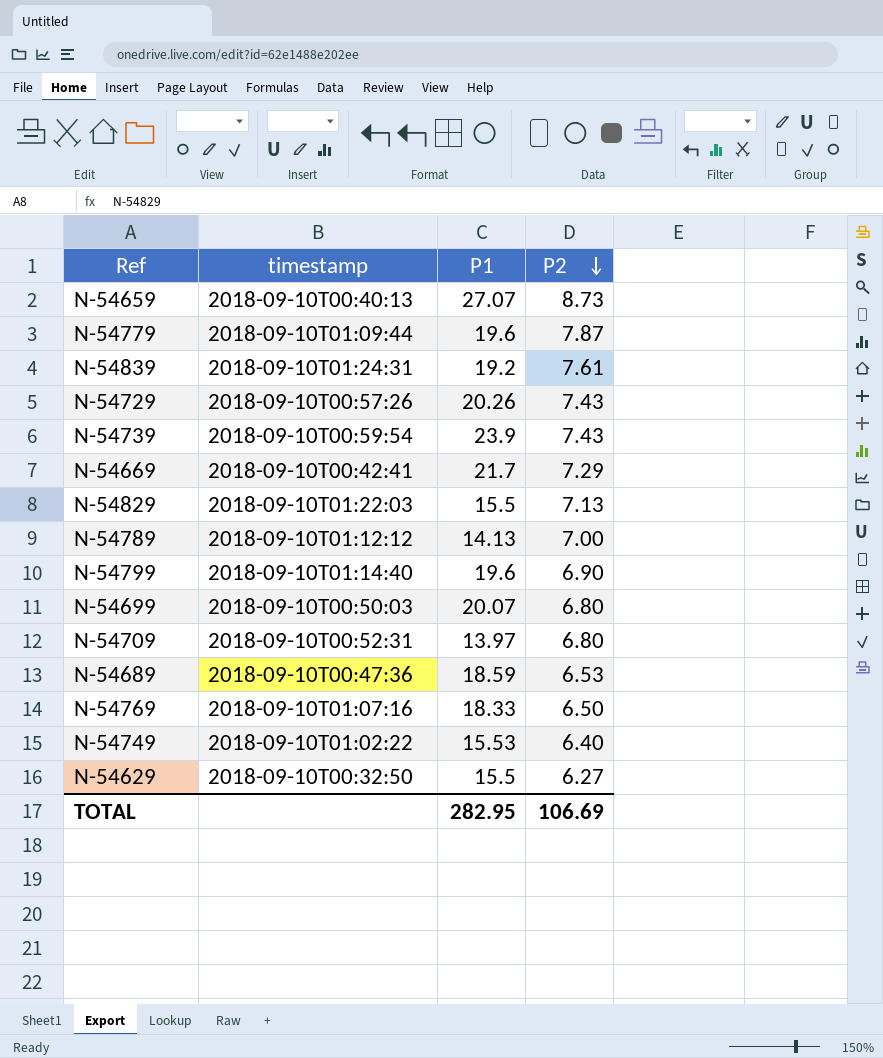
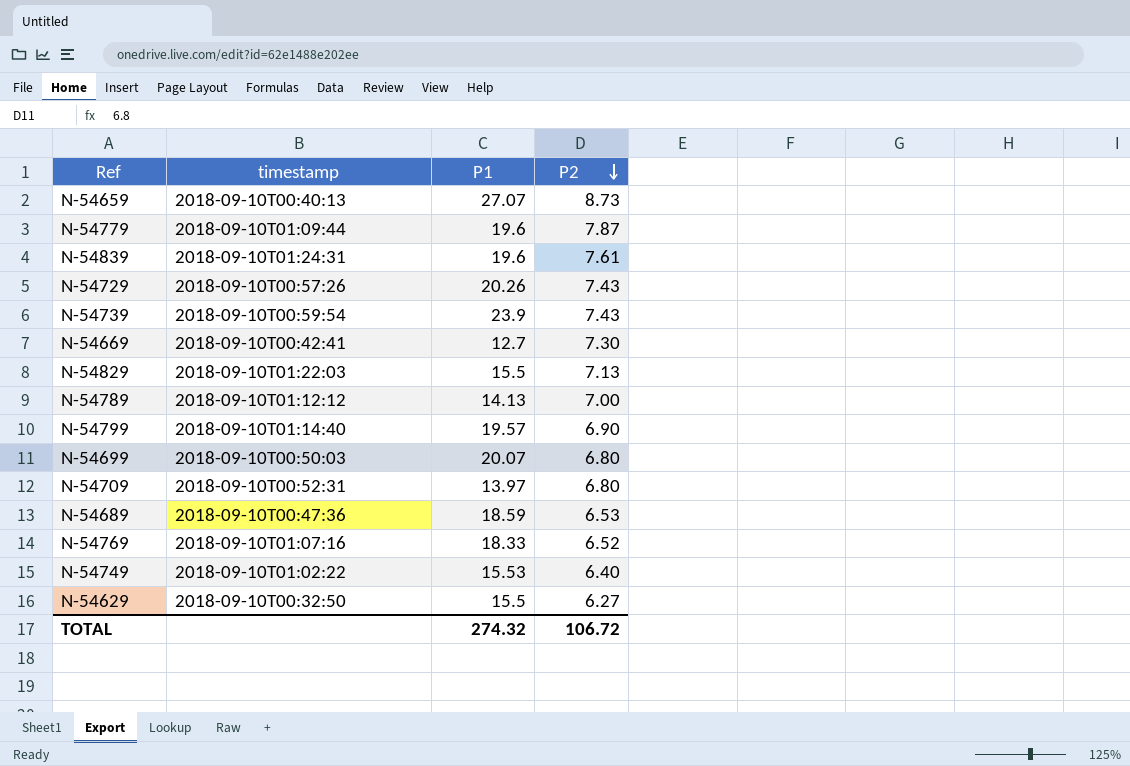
N-54839 | P1: 19.2 -> 19.6
N-54669 | P1: 21.7 -> 12.7
N-54669 | P2: 7.29 -> 7.30
N-54799 | P1: 19.6 -> 19.57
N-54769 | P2: 6.50 -> 6.52
TOTAL | P1: 282.95 -> 274.32
TOTAL | P2: 106.69 -> 106.72

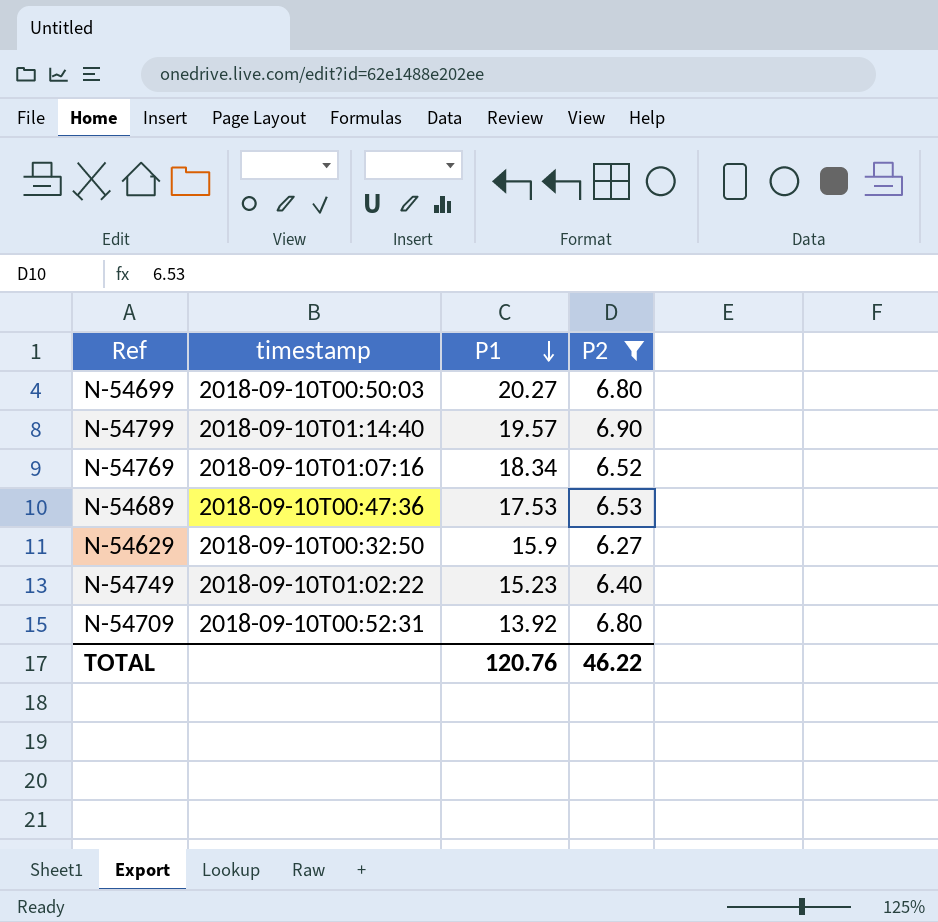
filter: none -> P2 <= 6.90
row order: P2 descending -> P1 descending
N-54699 | P1: 20.07 -> 20.27
N-54769 | P1: 18.33 -> 18.34
N-54689 | P1: 18.59 -> 17.53
N-54629 | P1: 15.5 -> 15.9
N-54749 | P1: 15.53 -> 15.23
N-54709 | P1: 13.97 -> 13.92
TOTAL | P1: 274.32 -> 120.76
TOTAL | P2: 106.72 -> 46.22

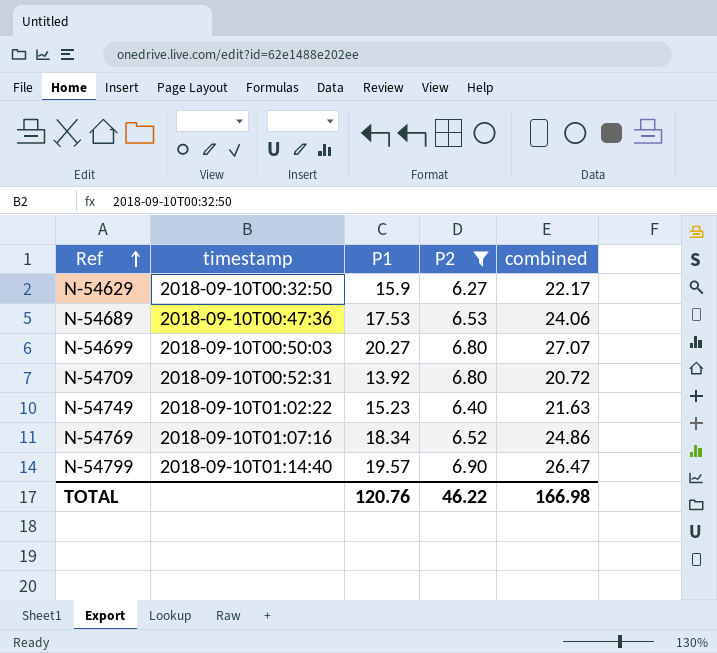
row order: P1 descending -> Ref ascending
column combined | formula: none -> [P1] + [P2]

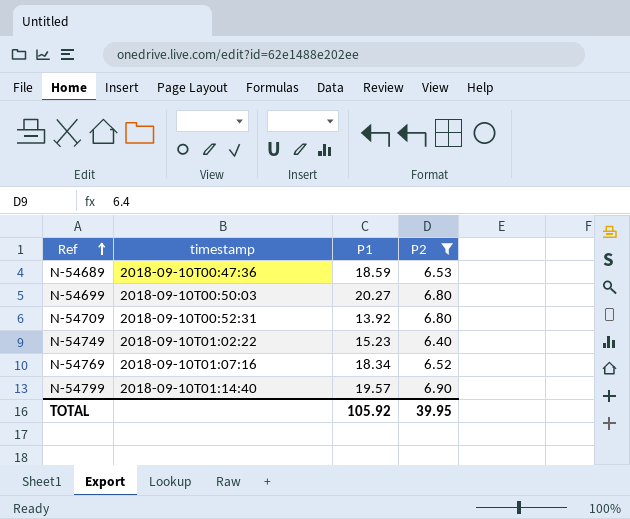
column combined | formula: [P1] + [P2] -> none
row N-54629: 2018-09-10T00:32:50 | 15.9 | 6.27 | 22.17 -> none
N-54689 | P1: 17.53 -> 18.59
TOTAL | P1: 120.76 -> 105.92
TOTAL | P2: 46.22 -> 39.95

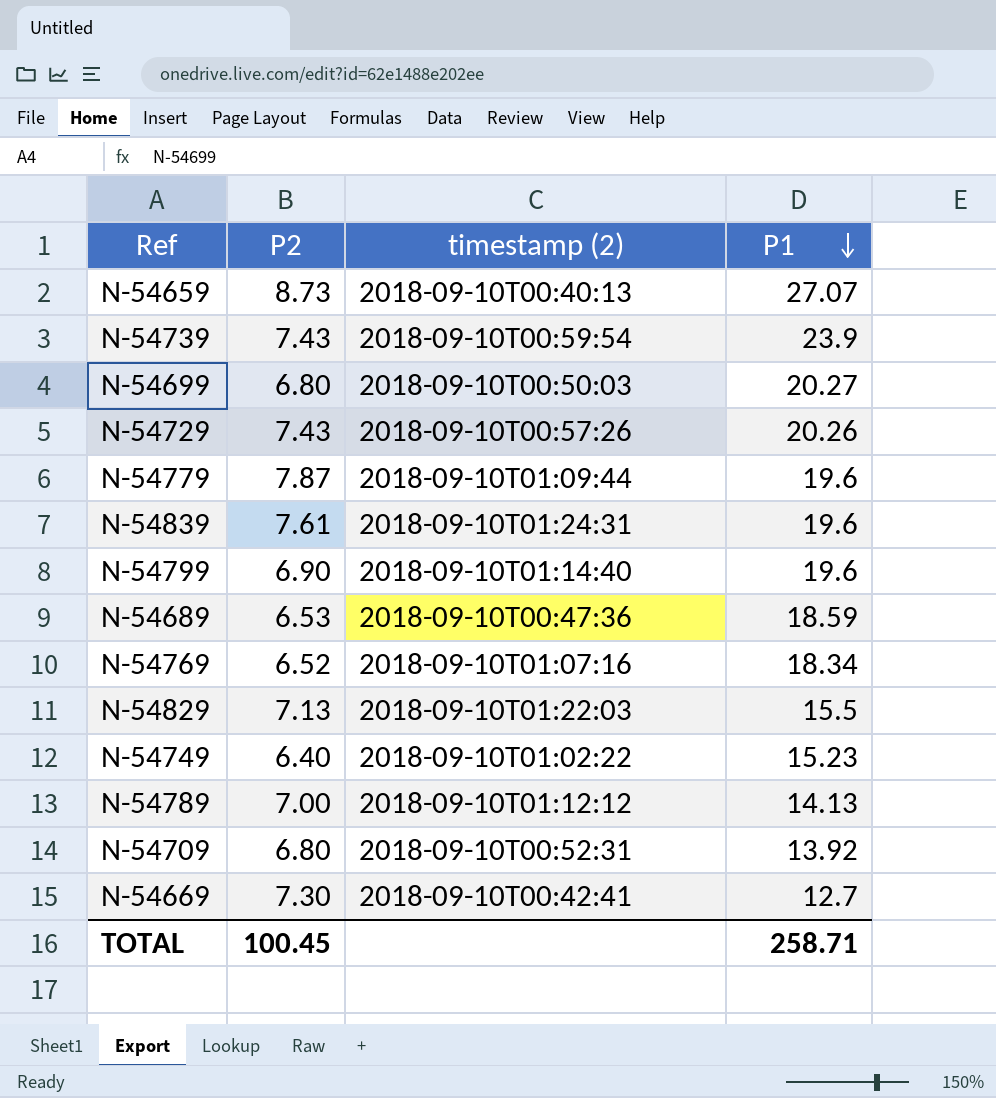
filter: P2 <= 6.90 -> none
row order: Ref ascending -> P1 descending
column P2 | position: 4 -> 2
column name: timestamp -> timestamp (2)
N-54799 | P1: 19.57 -> 19.6
TOTAL | P2: 39.95 -> 100.45
TOTAL | P1: 105.92 -> 258.71

